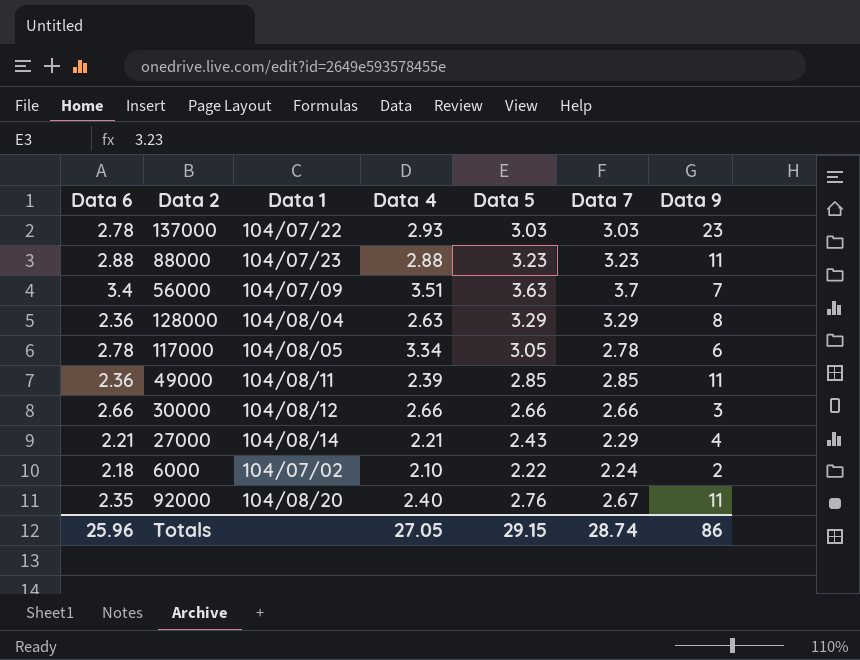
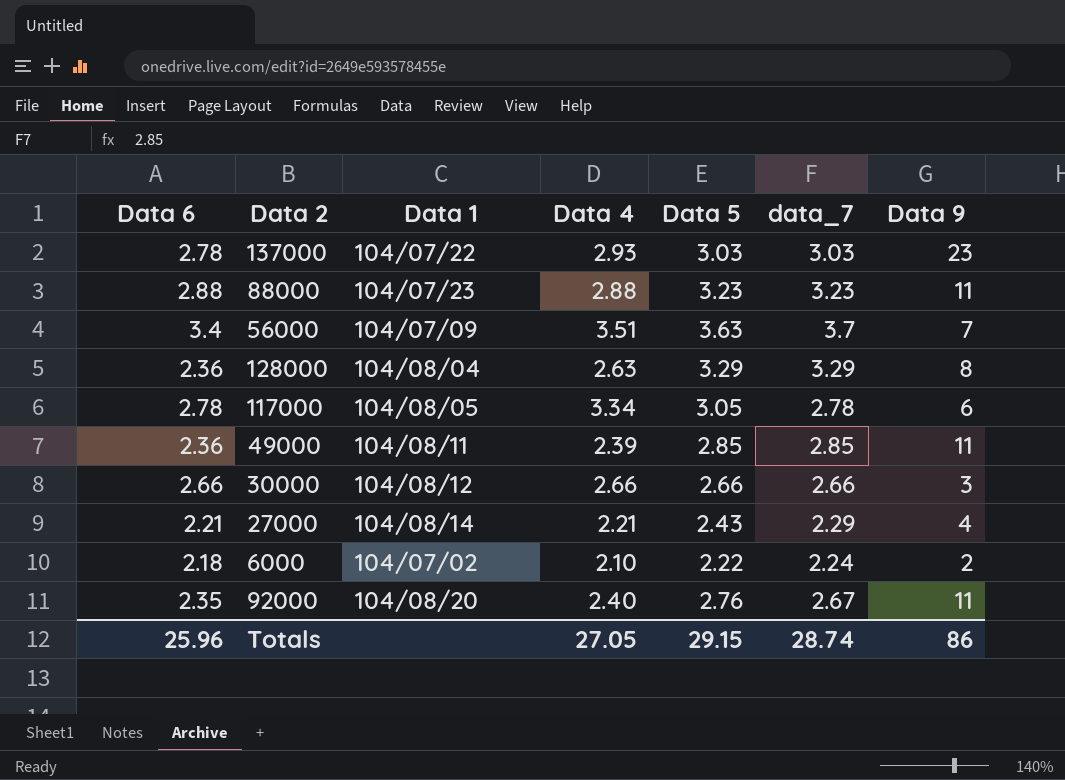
column name: Data 7 -> data_7

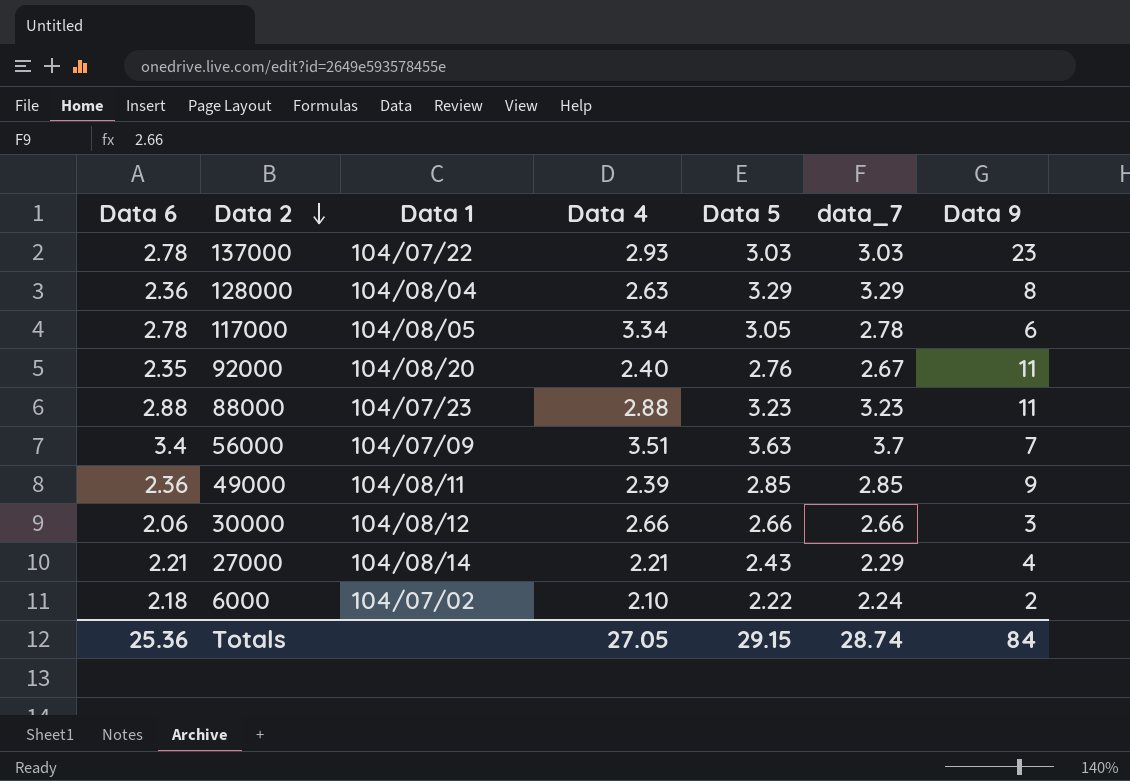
row order: none -> Data 2 descending
49000 | Data 9: 11 -> 9
30000 | Data 6: 2.66 -> 2.06
Totals | Data 6: 25.96 -> 25.36
Totals | Data 9: 86 -> 84

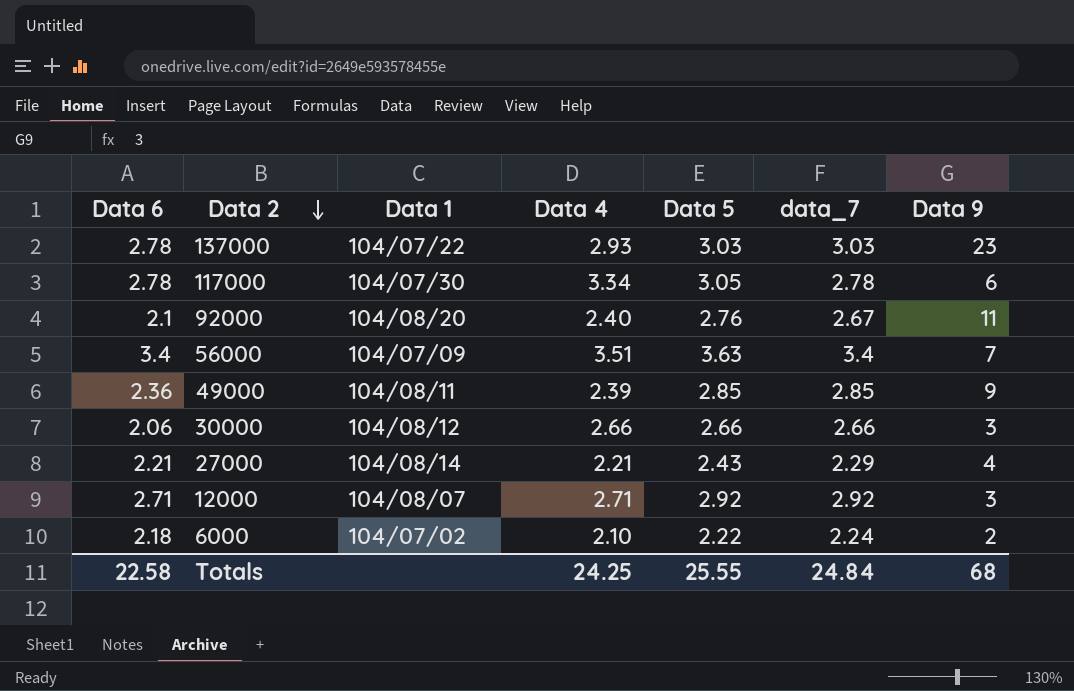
row 128000: 2.36 | 104/08/04 | 2.63 | 3.29 | 3.29 | 8 -> none
row 88000: 2.88 | 104/07/23 | 2.88 | 3.23 | 3.23 | 11 -> none
117000 | Data 1: 104/08/05 -> 104/07/30
92000 | Data 6: 2.35 -> 2.1
56000 | data_7: 3.7 -> 3.4
row 12000: none -> 2.71 | 104/08/07 | 2.71 | 2.92 | 2.92 | 3
Totals | Data 6: 25.36 -> 22.58
Totals | Data 4: 27.05 -> 24.25
Totals | Data 5: 29.15 -> 25.55
Totals | data_7: 28.74 -> 24.84
Totals | Data 9: 84 -> 68

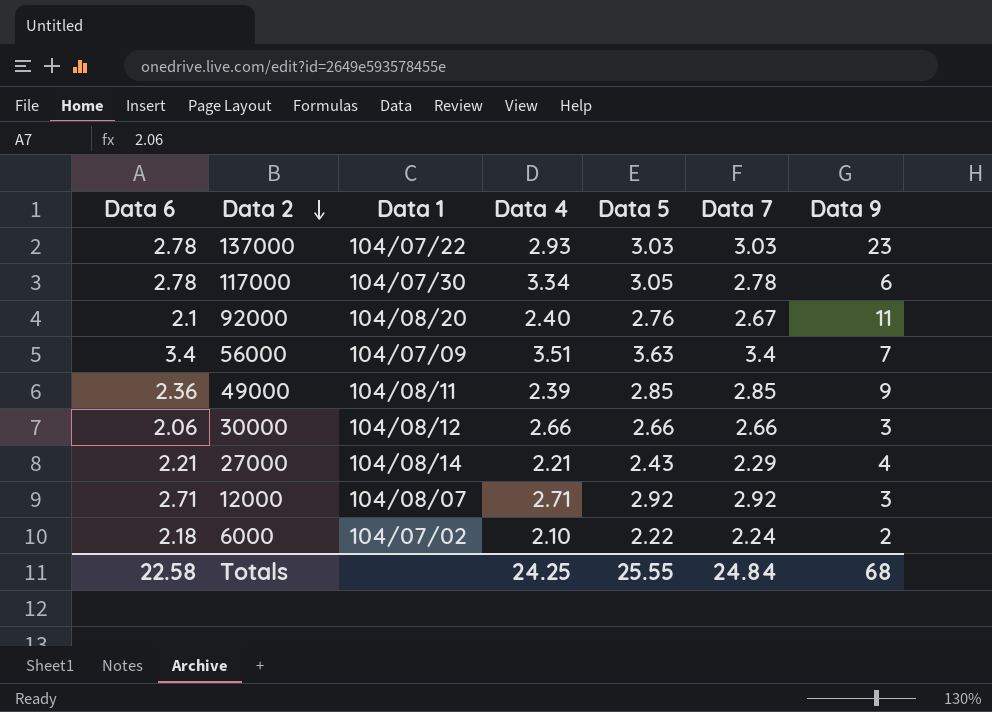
column name: data_7 -> Data 7

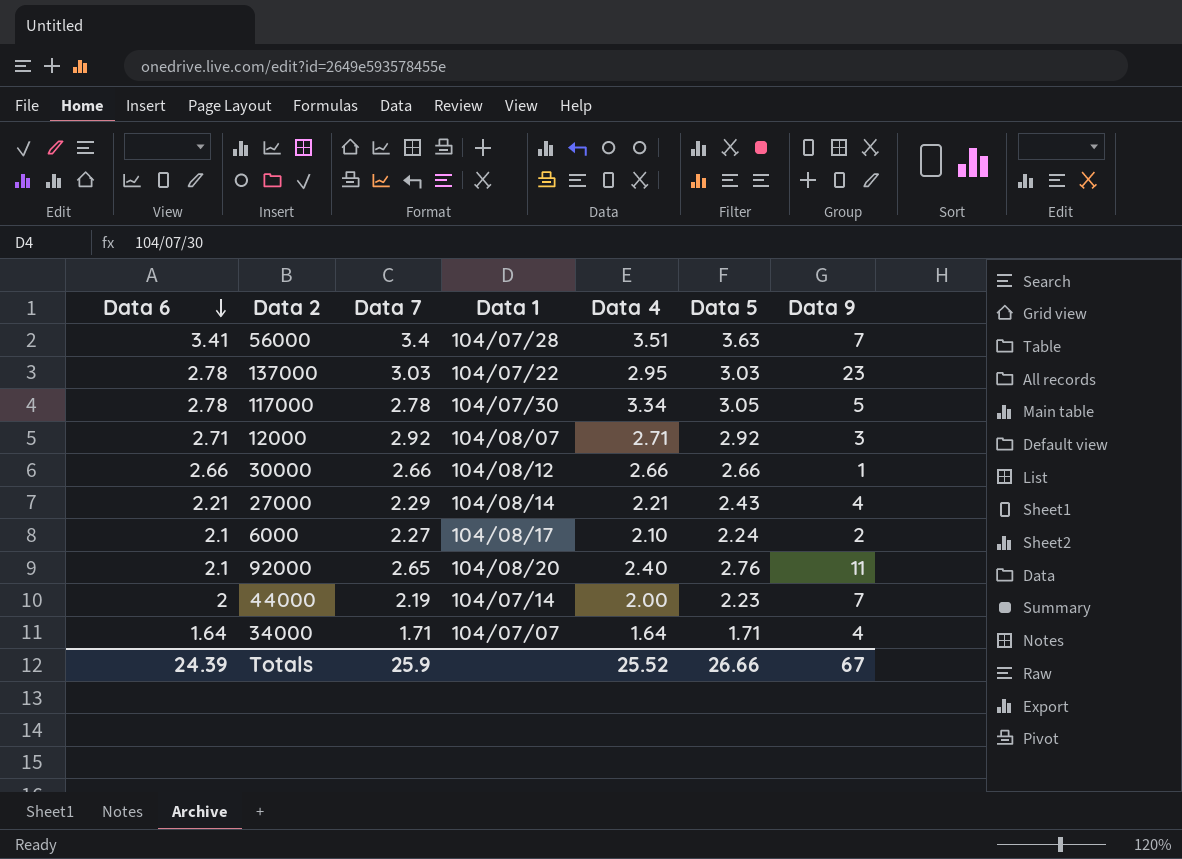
row order: Data 2 descending -> Data 6 descending
column Data 7 | position: 6 -> 3
row 49000: 2.36 | 104/08/11 | 2.39 | 2.85 | 2.85 | 9 -> none
56000 | Data 6: 3.4 -> 3.41
56000 | Data 1: 104/07/09 -> 104/07/28
137000 | Data 4: 2.93 -> 2.95
117000 | Data 9: 6 -> 5
30000 | Data 6: 2.06 -> 2.66
30000 | Data 9: 3 -> 1
6000 | Data 6: 2.18 -> 2.1
6000 | Data 7: 2.24 -> 2.27
6000 | Data 1: 104/07/02 -> 104/08/17
6000 | Data 5: 2.22 -> 2.24
92000 | Data 7: 2.67 -> 2.65
row 44000: none -> 2 | 2.19 | 104/07/14 | 2.00 | 2.23 | 7
row 34000: none -> 1.64 | 1.71 | 104/07/07 | 1.64 | 1.71 | 4
Totals | Data 6: 22.58 -> 24.39
Totals | Data 7: 24.84 -> 25.9
Totals | Data 4: 24.25 -> 25.52
Totals | Data 5: 25.55 -> 26.66
Totals | Data 9: 68 -> 67

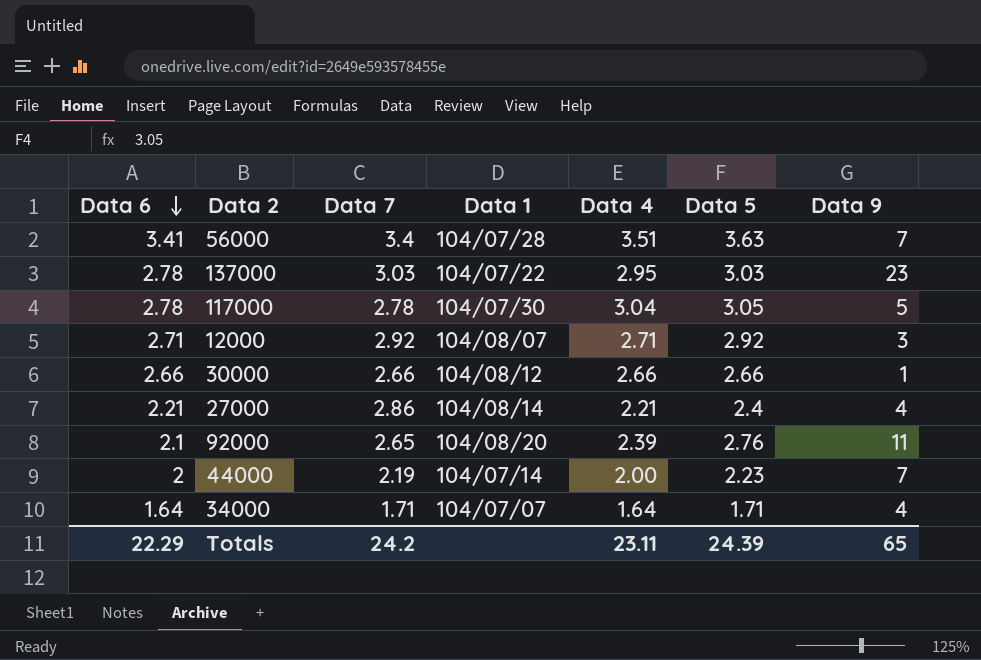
row 6000: 2.1 | 2.27 | 104/08/17 | 2.10 | 2.24 | 2 -> none
117000 | Data 4: 3.34 -> 3.04
27000 | Data 7: 2.29 -> 2.86
27000 | Data 5: 2.43 -> 2.4
92000 | Data 4: 2.40 -> 2.39
Totals | Data 6: 24.39 -> 22.29
Totals | Data 7: 25.9 -> 24.2
Totals | Data 4: 25.52 -> 23.11
Totals | Data 5: 26.66 -> 24.39
Totals | Data 9: 67 -> 65

